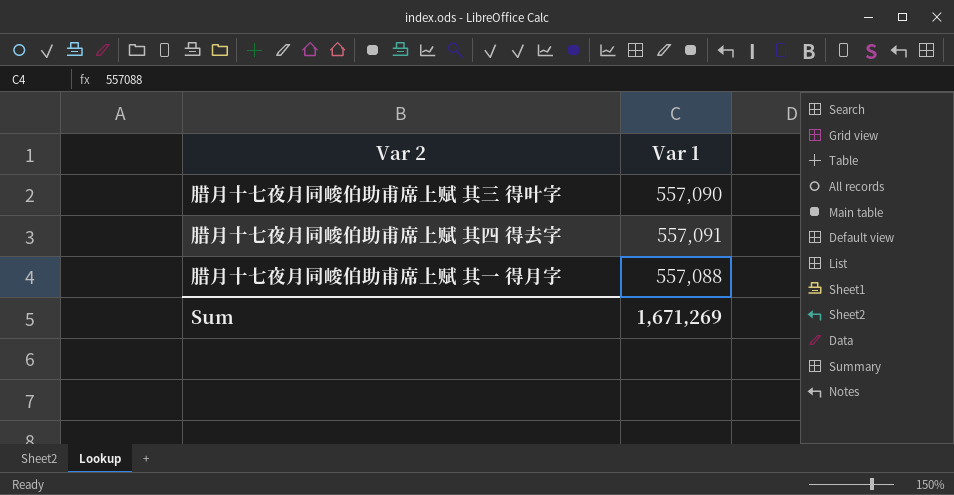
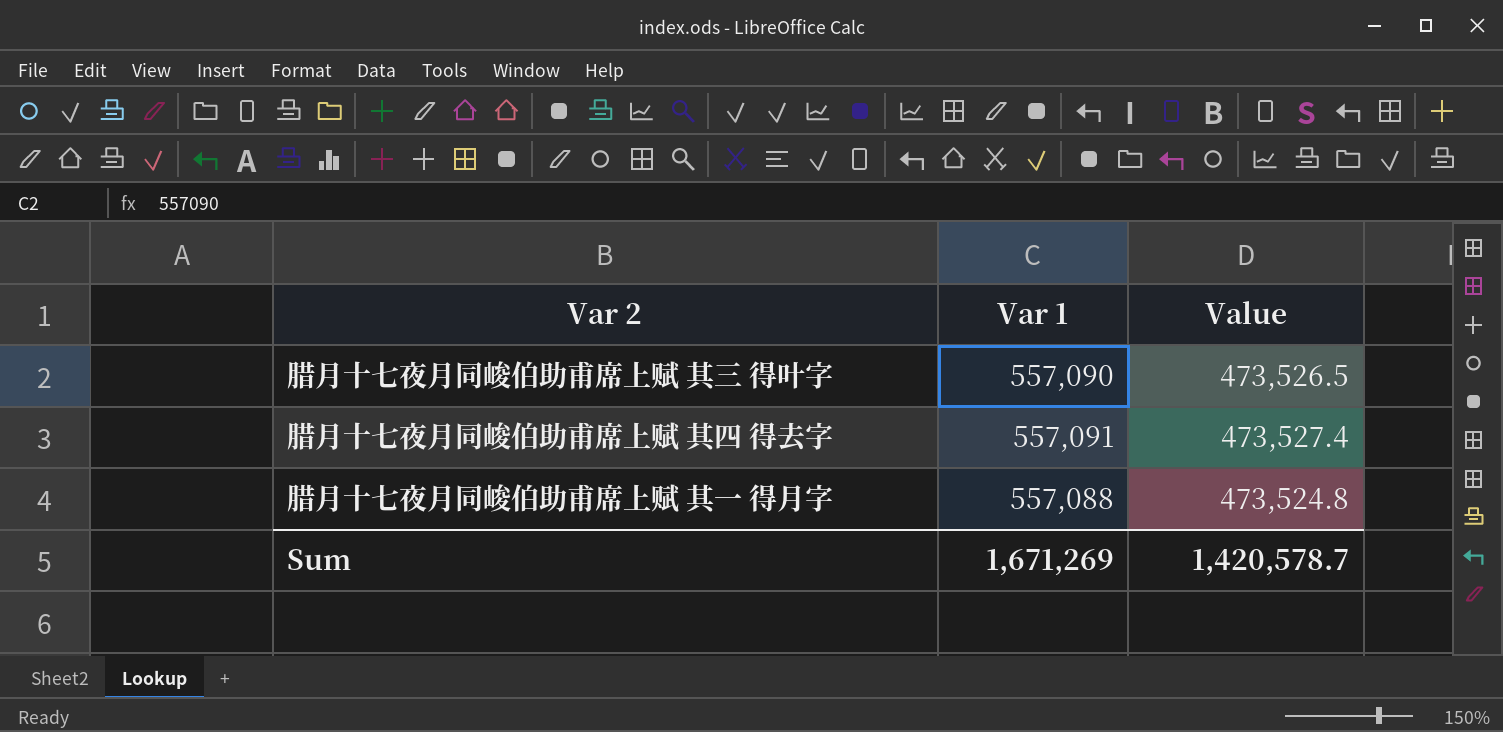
column Value | formula: none -> [Var 1] * 0.85

